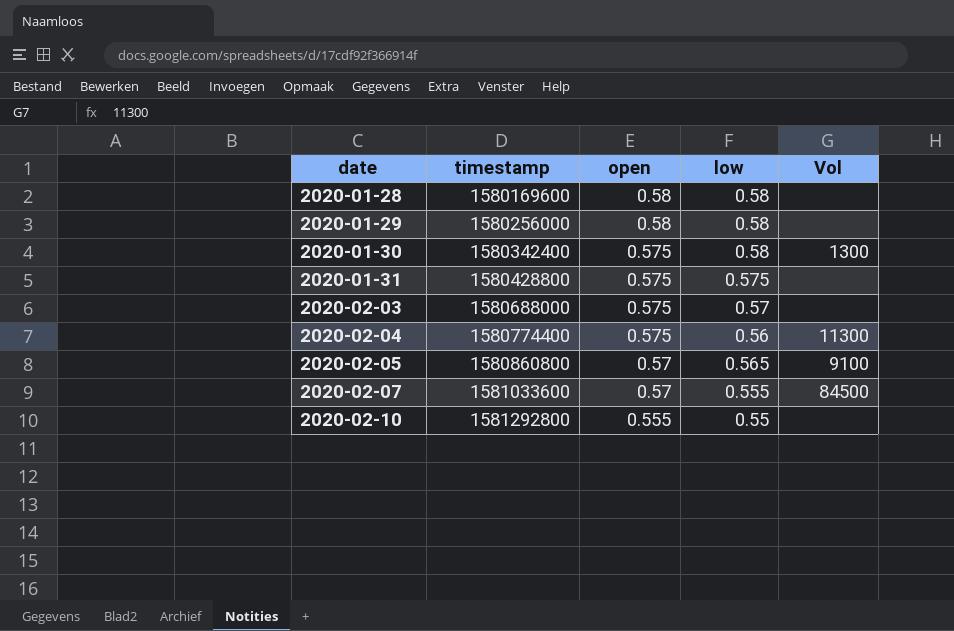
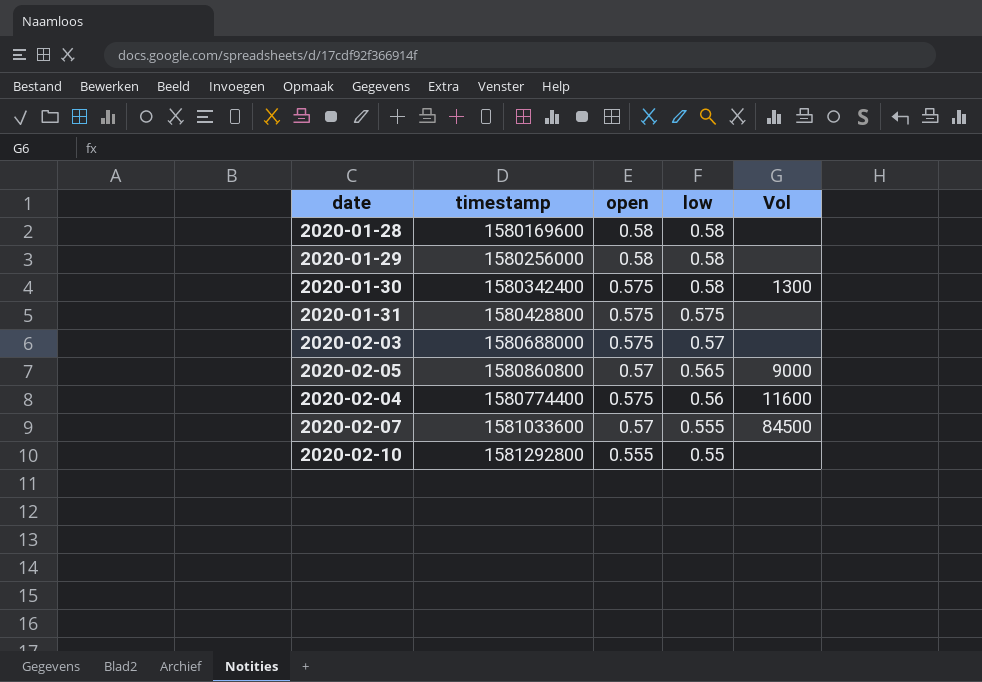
row order: date ascending -> low descending
2020-02-05 | Vol: 9100 -> 9000
2020-02-04 | Vol: 11300 -> 11600

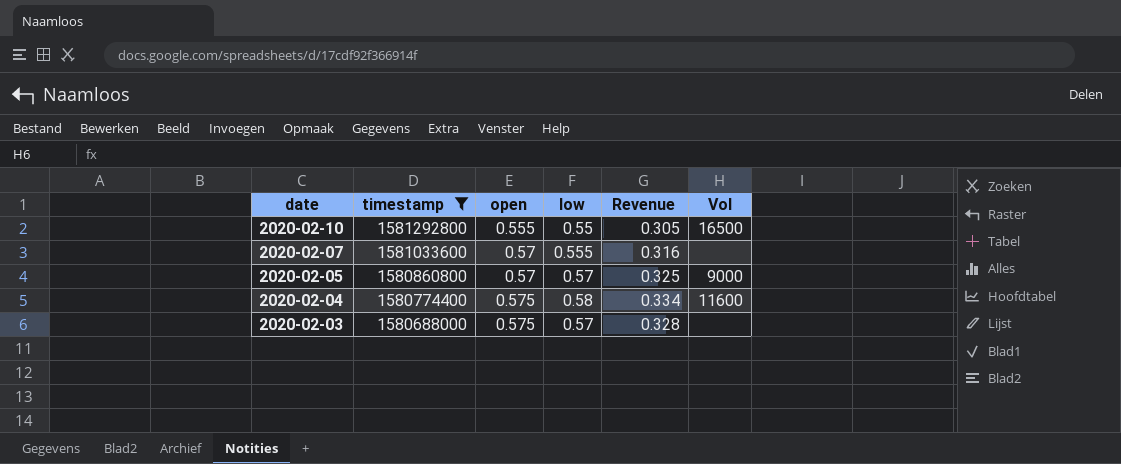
filter: none -> timestamp >= 1580688000
row order: low descending -> date descending
column Revenue | formula: none -> [open] * [low]
2020-02-10 | Vol: none -> 16500
2020-02-07 | Vol: 84500 -> none
2020-02-05 | low: 0.565 -> 0.57
2020-02-04 | low: 0.56 -> 0.58

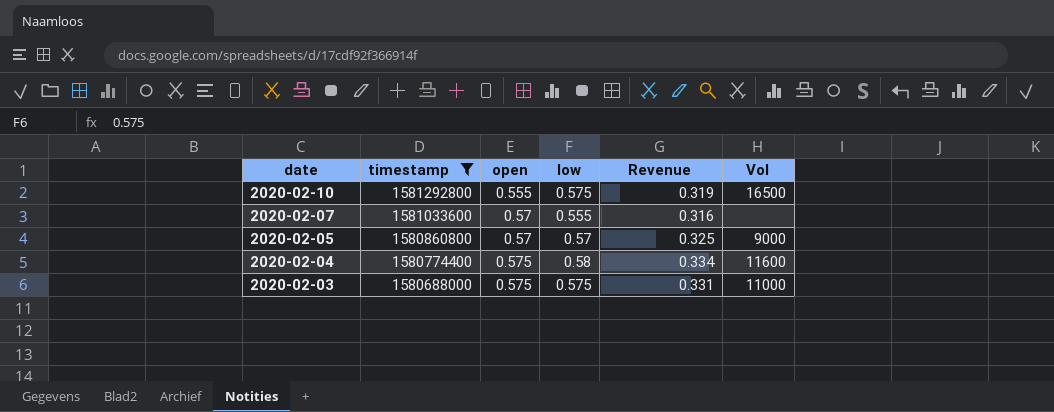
2020-02-10 | low: 0.55 -> 0.575
2020-02-10 | Revenue: 0.305 -> 0.319
2020-02-03 | low: 0.57 -> 0.575
2020-02-03 | Revenue: 0.328 -> 0.331
2020-02-03 | Vol: none -> 11000

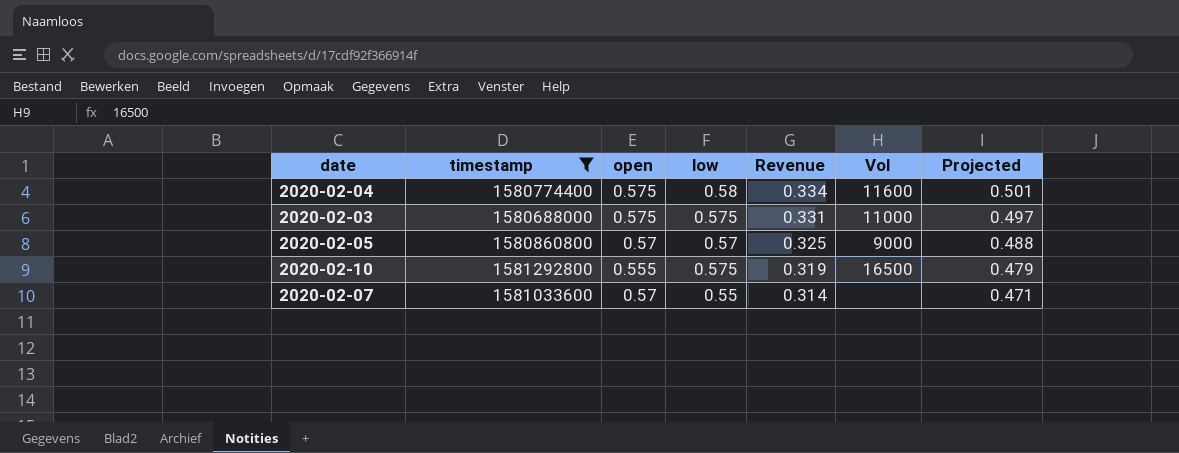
row order: date descending -> Revenue descending
column Projected | formula: none -> [Revenue] * 1.5
2020-02-07 | low: 0.555 -> 0.55
2020-02-07 | Revenue: 0.316 -> 0.314

